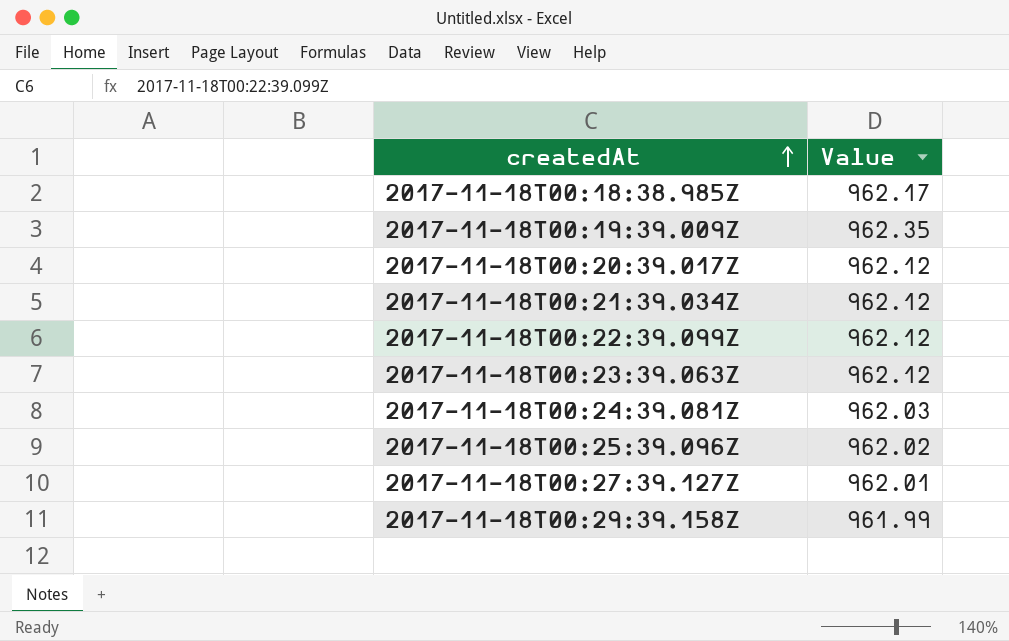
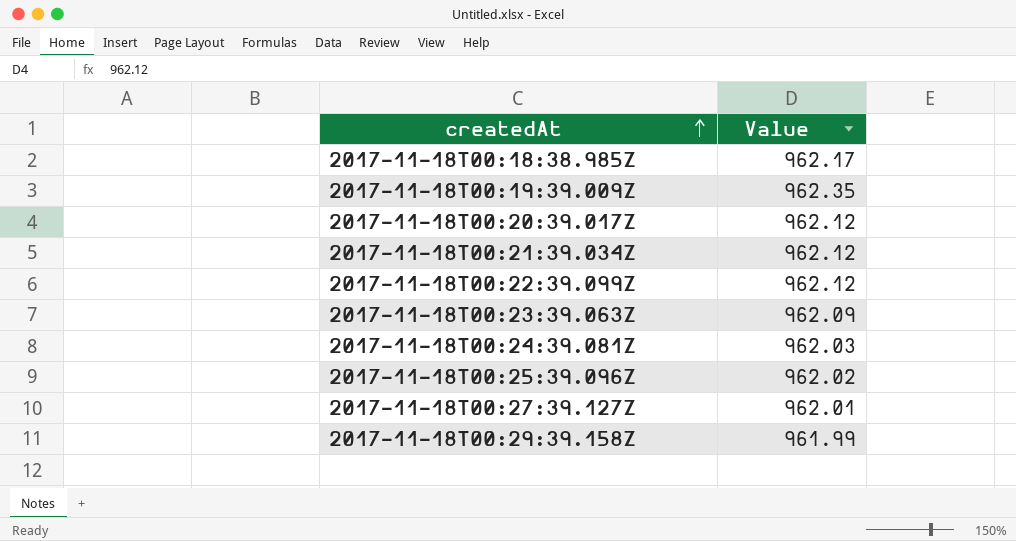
2017-11-18T00:23:39.063Z | Value: 962.12 -> 962.09

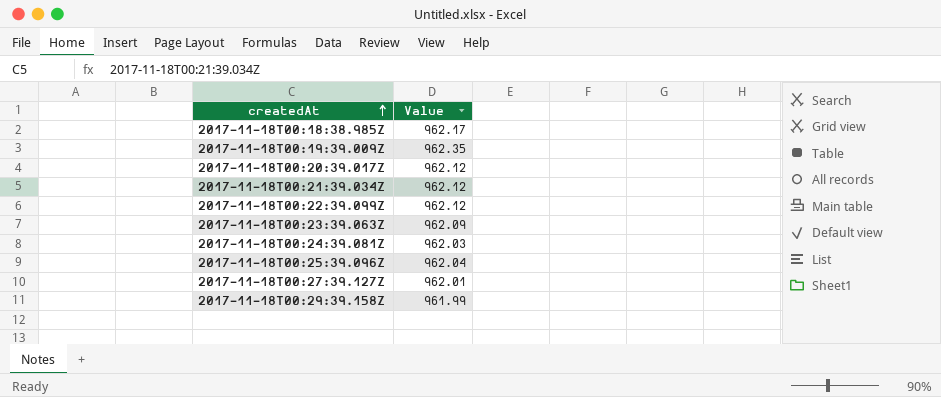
2017-11-18T00:25:39.096Z | Value: 962.02 -> 962.04

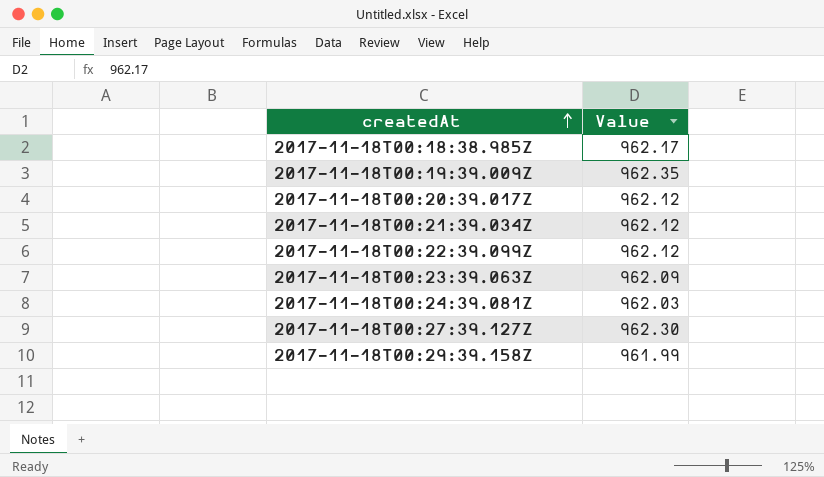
row 2017-11-18T00:25:39.096Z: 962.04 -> none
2017-11-18T00:27:39.127Z | Value: 962.01 -> 962.30

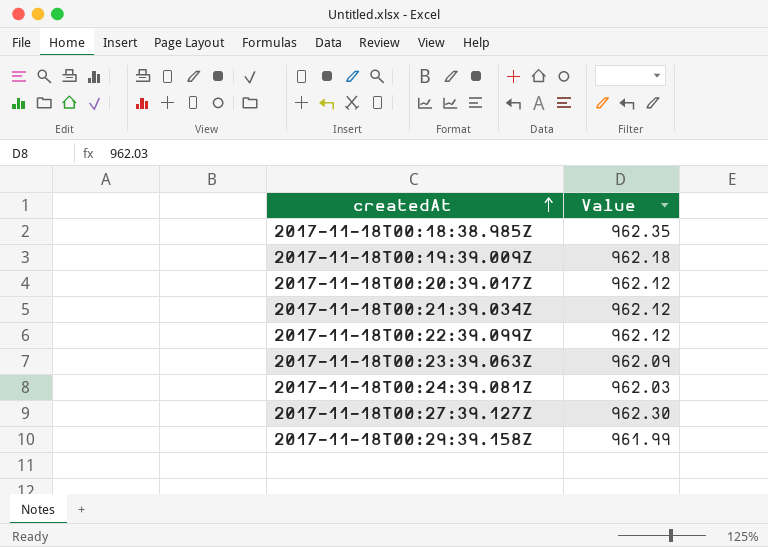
2017-11-18T00:18:38.985Z | Value: 962.17 -> 962.35
2017-11-18T00:19:39.009Z | Value: 962.35 -> 962.18

